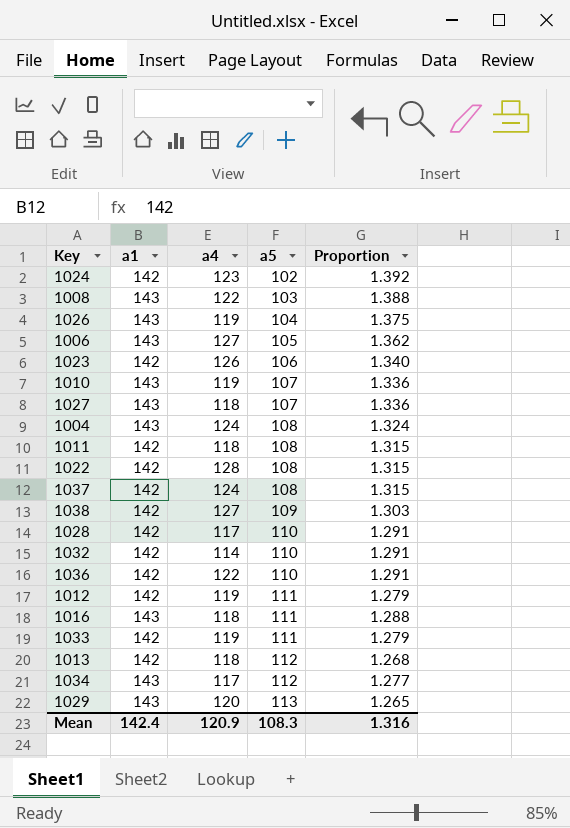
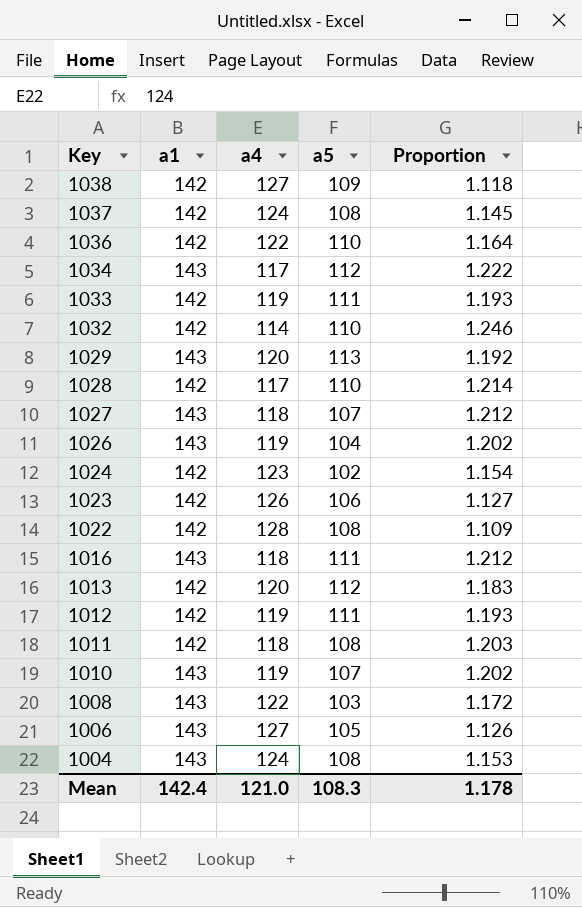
row order: a5 ascending -> Key descending
column Proportion | formula: [a1] / [a5] -> [a1] / [a4]
1013 | a4: 118 -> 120
Mean | a4: 120.9 -> 121.0
Mean | Proportion: 1.316 -> 1.178

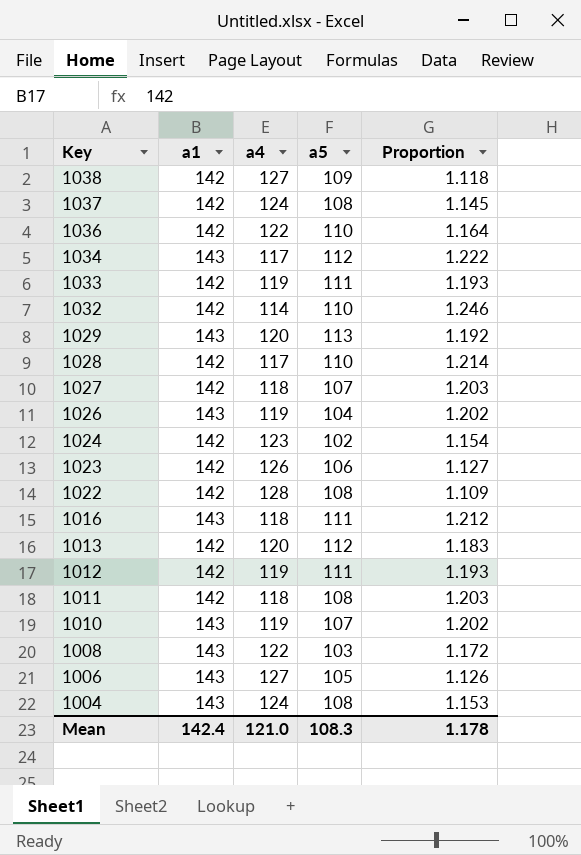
1027 | a1: 143 -> 142
1027 | Proportion: 1.212 -> 1.203

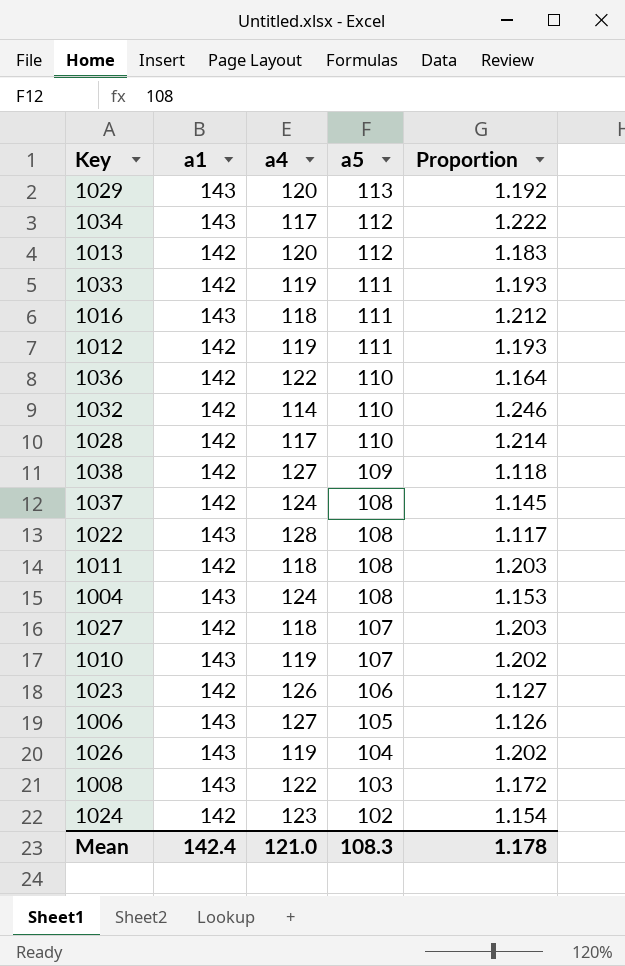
row order: Key descending -> a5 descending
1022 | a1: 142 -> 143
1022 | Proportion: 1.109 -> 1.117

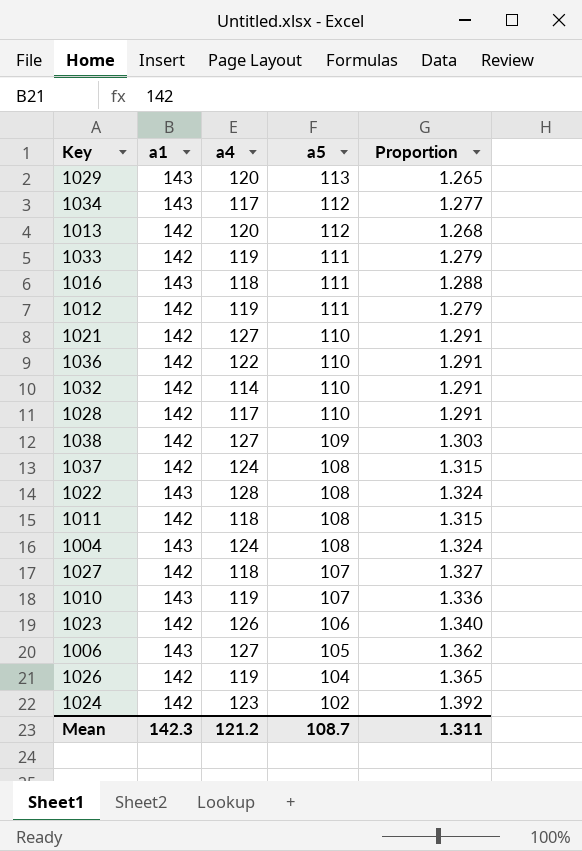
column Proportion | formula: [a1] / [a4] -> [a1] / [a5]
row 1008: 143 | 122 | 103 | 1.172 -> none
row 1021: none -> 142 | 127 | 110 | 1.291
1026 | a1: 143 -> 142
Mean | a1: 142.4 -> 142.3
Mean | a4: 121.0 -> 121.2
Mean | a5: 108.3 -> 108.7
Mean | Proportion: 1.178 -> 1.311

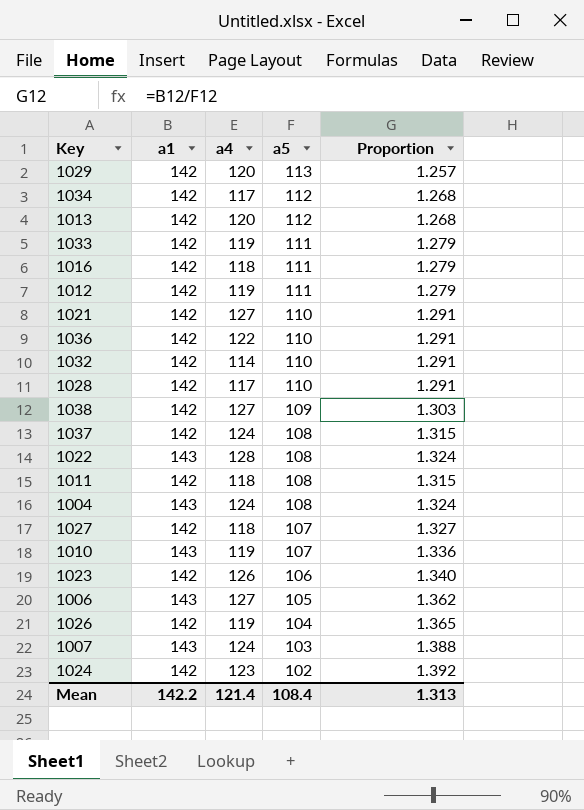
1029 | a1: 143 -> 142
1029 | Proportion: 1.265 -> 1.257
1034 | a1: 143 -> 142
1034 | Proportion: 1.277 -> 1.268
1016 | a1: 143 -> 142
1016 | Proportion: 1.288 -> 1.279
row 1007: none -> 143 | 124 | 103 | 1.388
Mean | a1: 142.3 -> 142.2
Mean | a4: 121.2 -> 121.4
Mean | a5: 108.7 -> 108.4
Mean | Proportion: 1.311 -> 1.313

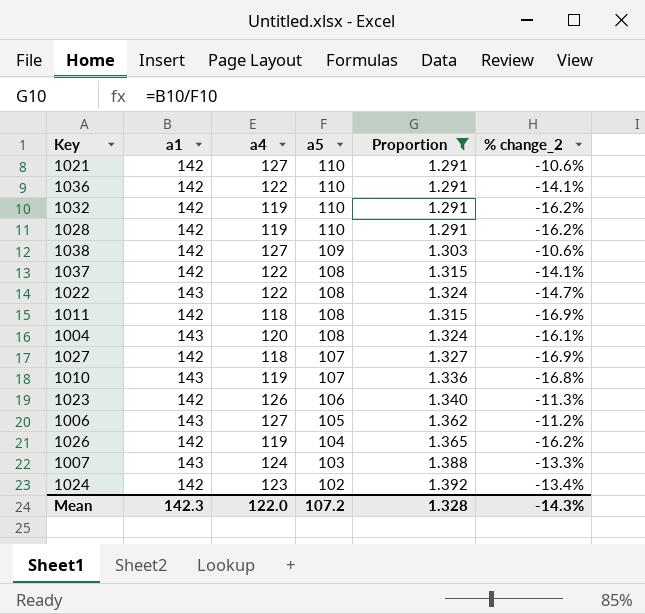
filter: none -> Proportion >= 1.291
column % change_2 | formula: none -> ([a4] - [a1]) / [a1]
1032 | a4: 114 -> 119
1028 | a4: 117 -> 119
1037 | a4: 124 -> 122
1022 | a4: 128 -> 122
1004 | a4: 124 -> 120
Mean | a1: 142.2 -> 142.3
Mean | a4: 121.4 -> 122.0
Mean | a5: 108.4 -> 107.2
Mean | Proportion: 1.313 -> 1.328

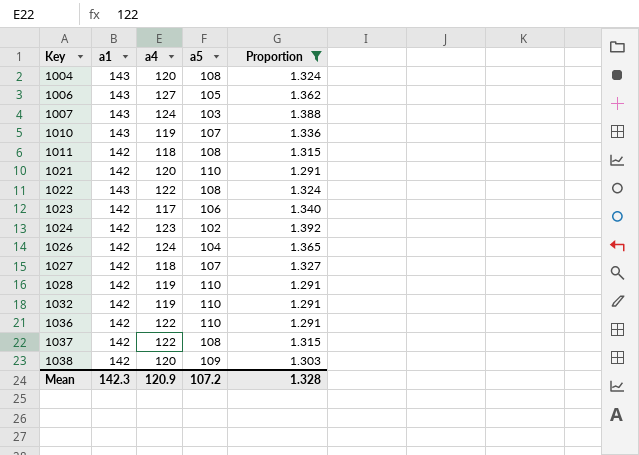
row order: a5 descending -> Key ascending
column % change_2 | formula: ([a4] - [a1]) / [a1] -> none
1021 | a4: 127 -> 120
1023 | a4: 126 -> 117
1026 | a4: 119 -> 124
1038 | a4: 127 -> 120
Mean | a4: 122.0 -> 120.9

